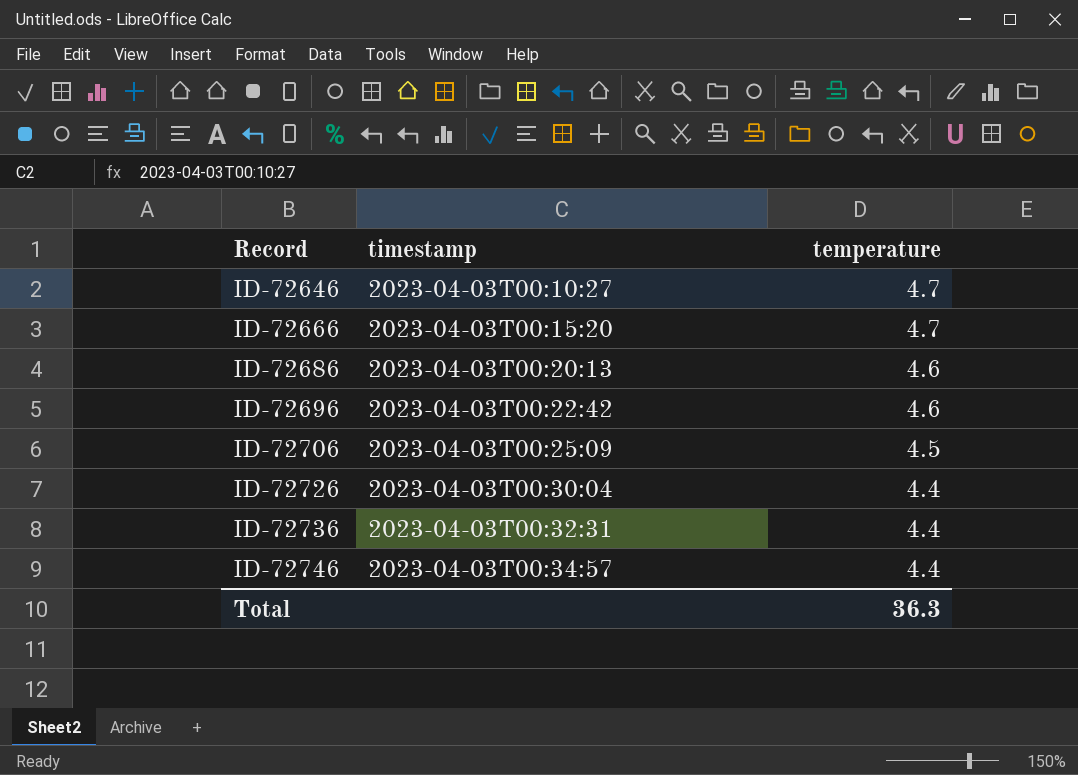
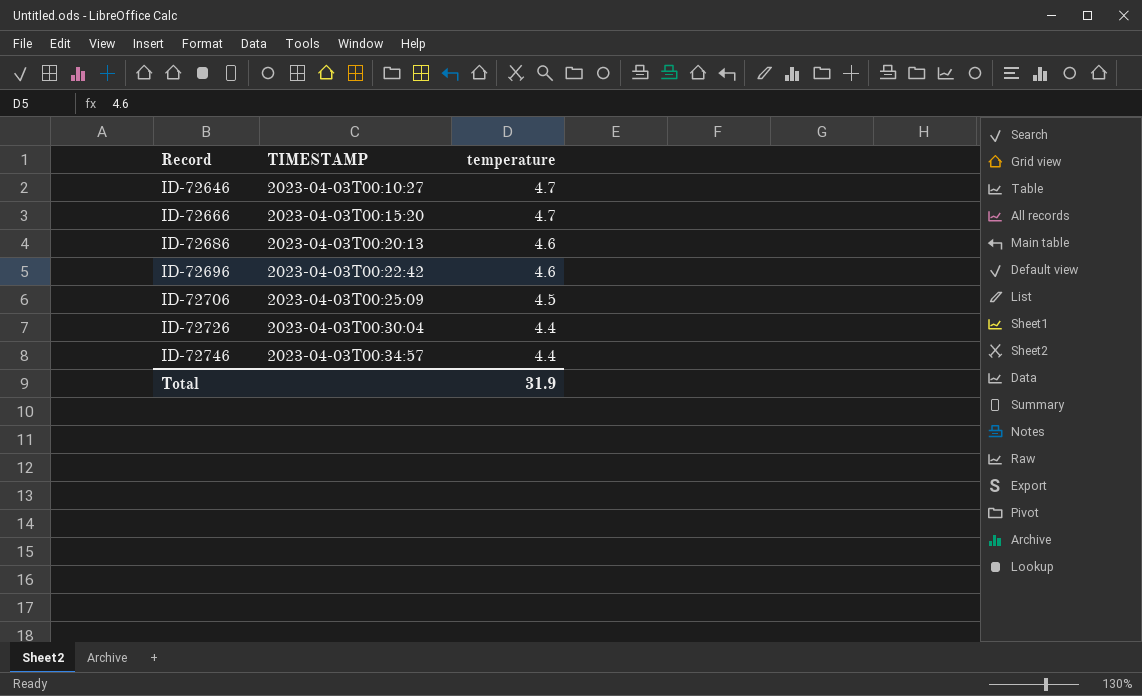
column name: timestamp -> TIMESTAMP
row ID-72736: 2023-04-03T00:32:31 | 4.4 -> none
Total | temperature: 36.3 -> 31.9

